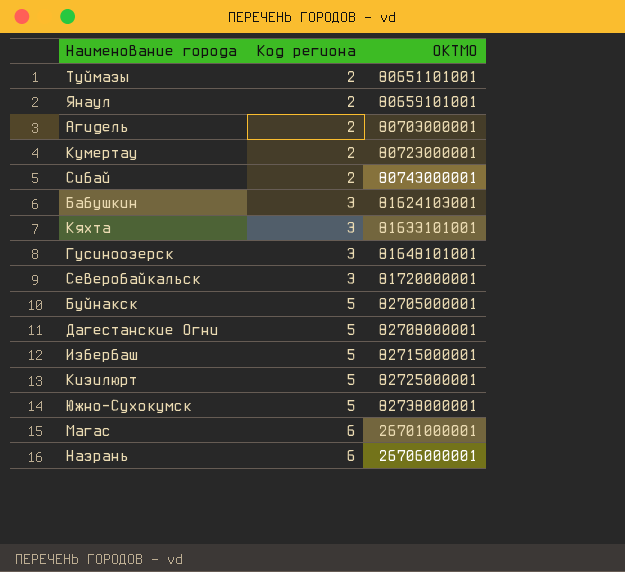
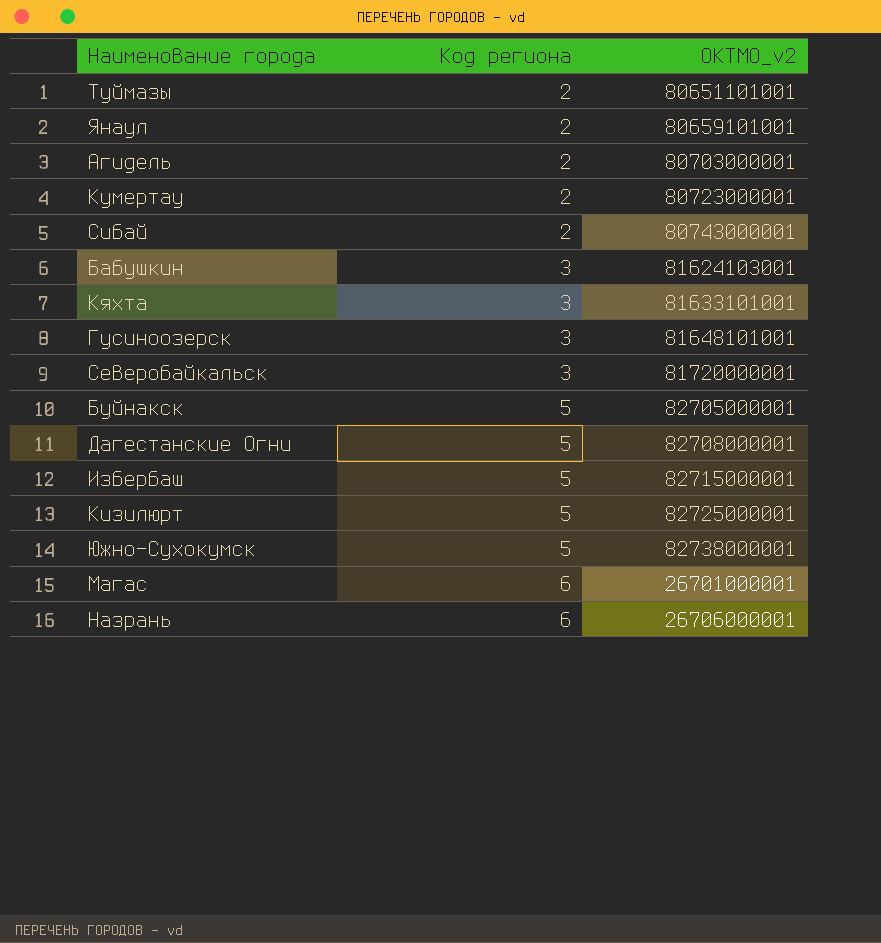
column name: ОКТМО -> ОКТМО_v2

